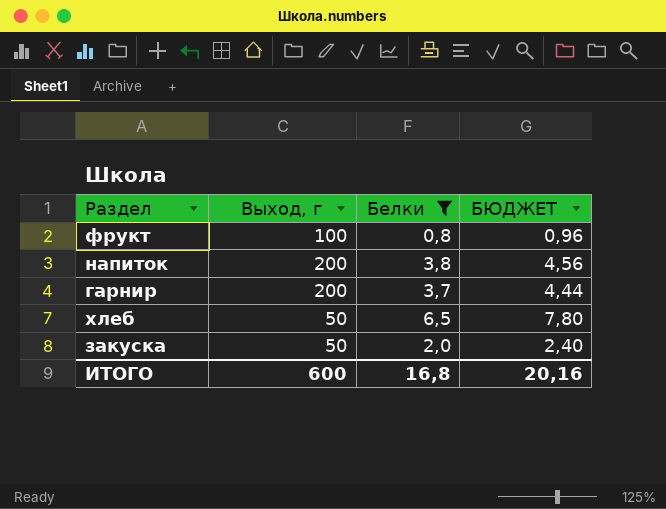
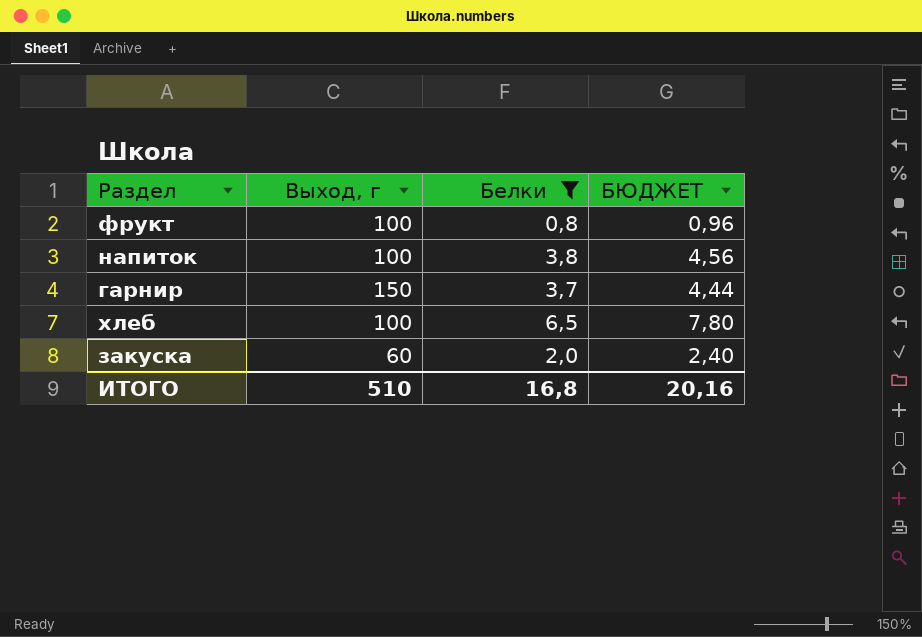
напиток | Выход, г: 200 -> 100
гарнир | Выход, г: 200 -> 150
хлеб | Выход, г: 50 -> 100
закуска | Выход, г: 50 -> 60
ИТОГО | Выход, г: 600 -> 510

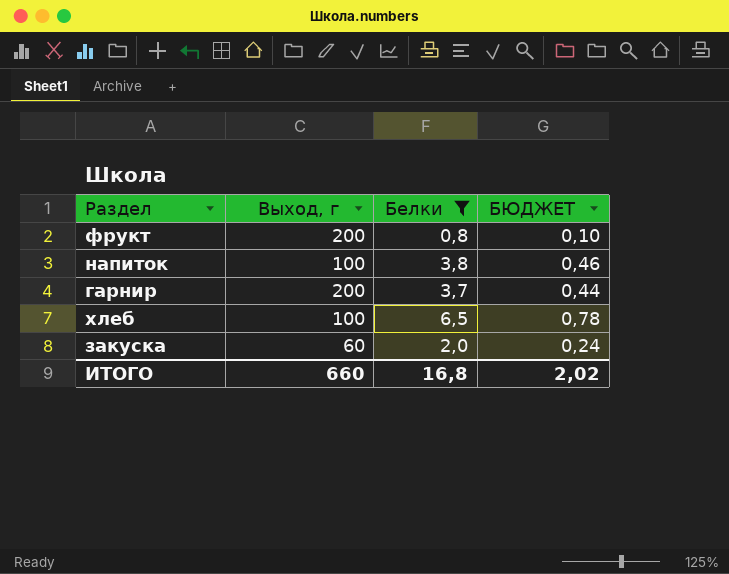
column БЮДЖЕТ | formula: [Белки] * 1,2 -> [Белки] * 0,12
фрукт | Выход, г: 100 -> 200
гарнир | Выход, г: 150 -> 200
ИТОГО | Выход, г: 510 -> 660
ИТОГО | БЮДЖЕТ: 20,16 -> 2,02

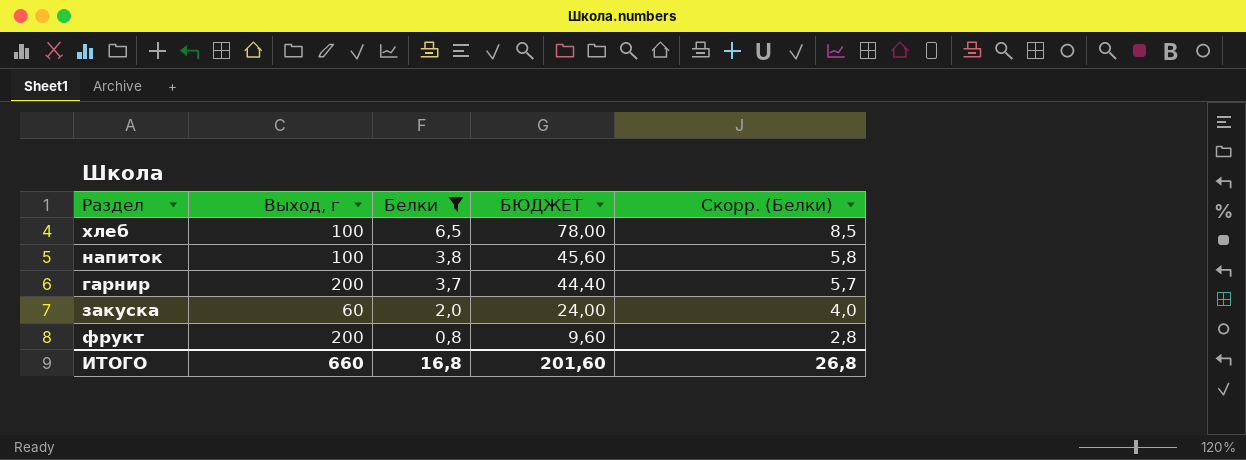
row order: none -> Белки descending
column БЮДЖЕТ | formula: [Белки] * 0,12 -> [Белки] * 12
column Скорр. (Белки) | formula: none -> [Белки] + 2
ИТОГО | БЮДЖЕТ: 2,02 -> 201,60

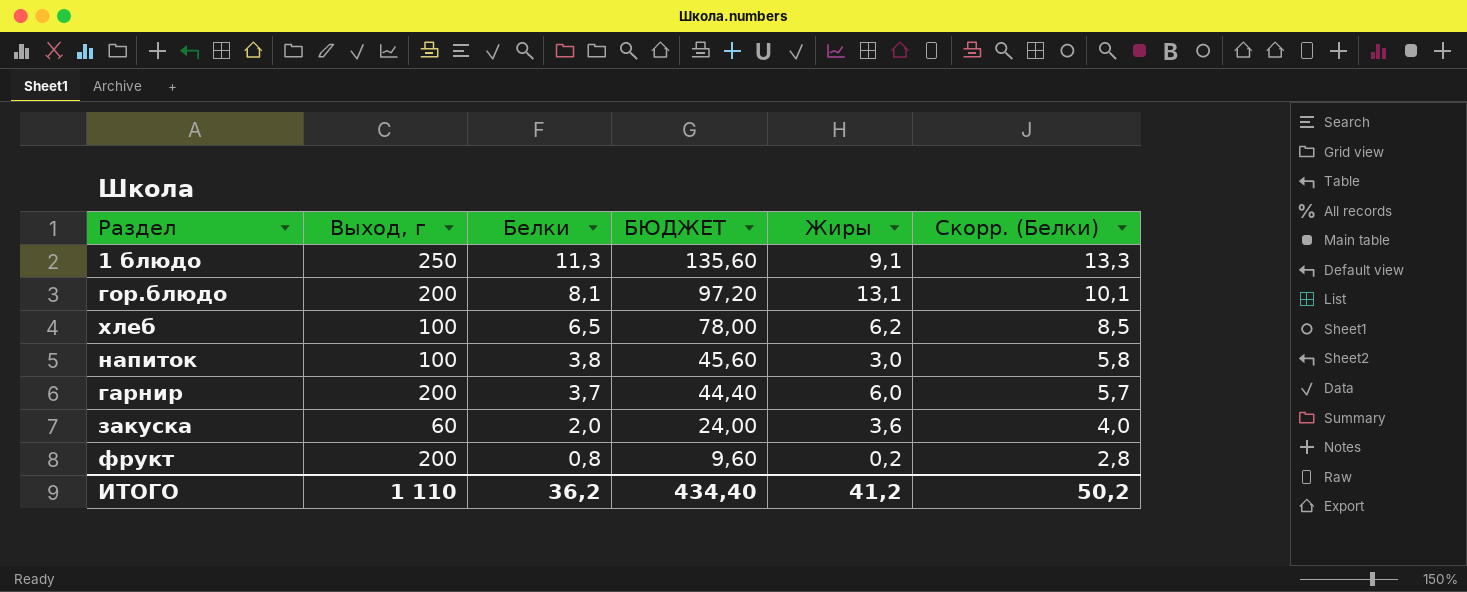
filter: Белки <= 6,5 -> none
column Жиры | position: none -> 5
ИТОГО | Выход, г: 660 -> 1 110
ИТОГО | Белки: 16,8 -> 36,2
ИТОГО | БЮДЖЕТ: 201,60 -> 434,40
ИТОГО | Скорр. (Белки): 26,8 -> 50,2

